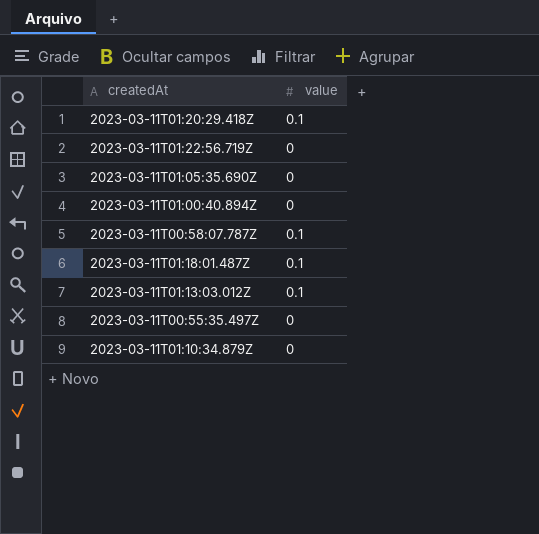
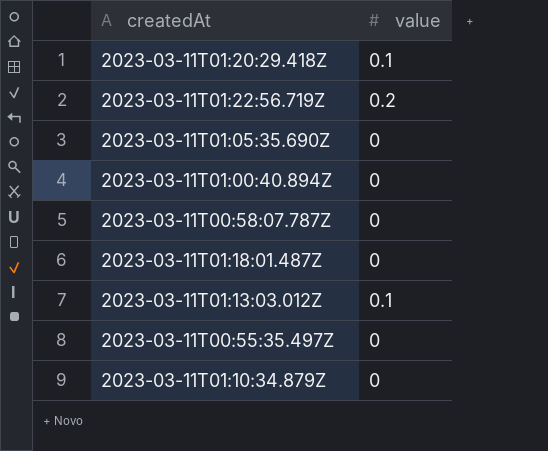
2023-03-11T01:22:56.719Z | value: 0 -> 0.2
2023-03-11T00:58:07.787Z | value: 0.1 -> 0
2023-03-11T01:18:01.487Z | value: 0.1 -> 0

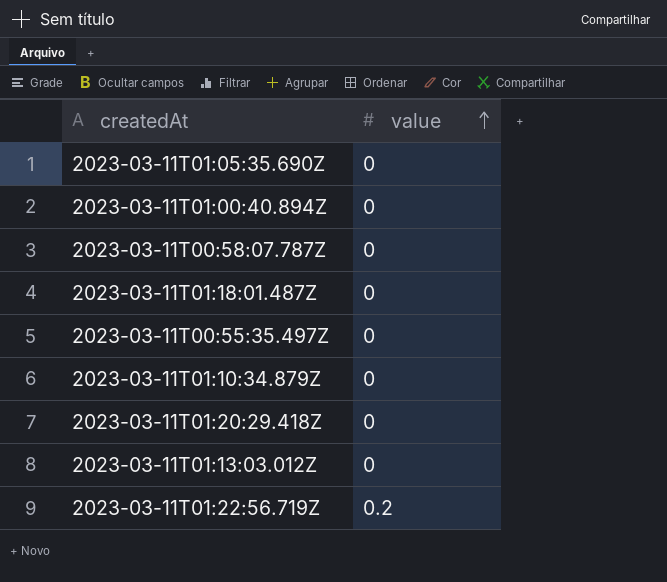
row order: none -> value ascending
2023-03-11T01:20:29.418Z | value: 0.1 -> 0
2023-03-11T01:13:03.012Z | value: 0.1 -> 0

